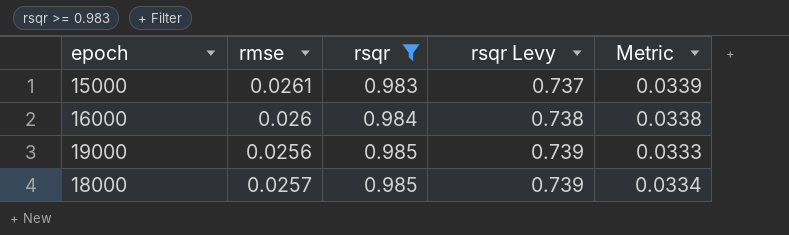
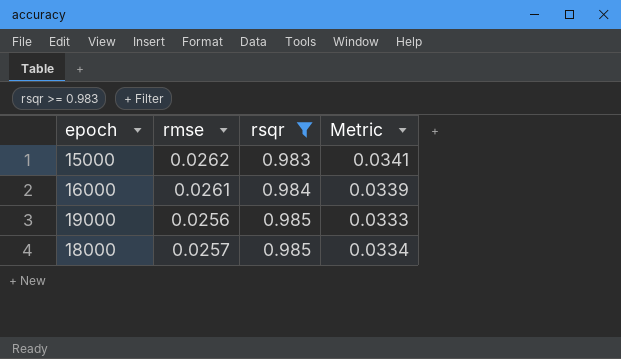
column rsqr Levy | formula: [rsqr] * 0.75 -> none
15000 | rmse: 0.0261 -> 0.0262
15000 | Metric: 0.0339 -> 0.0341
16000 | rmse: 0.026 -> 0.0261
16000 | Metric: 0.0338 -> 0.0339

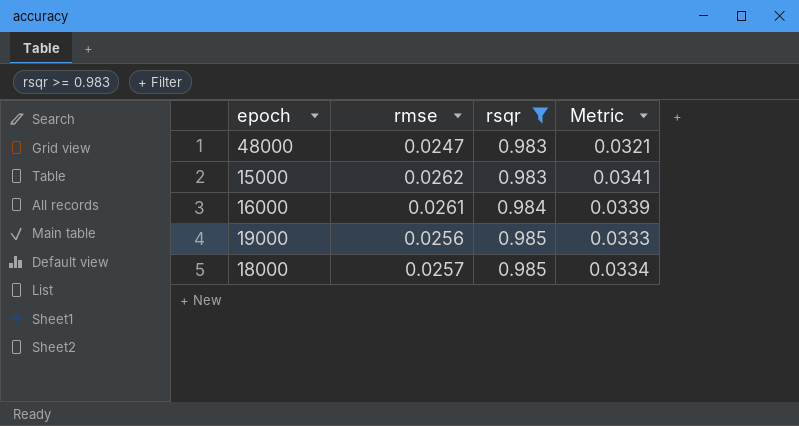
row 48000: none -> 0.0247 | 0.983 | 0.0321

